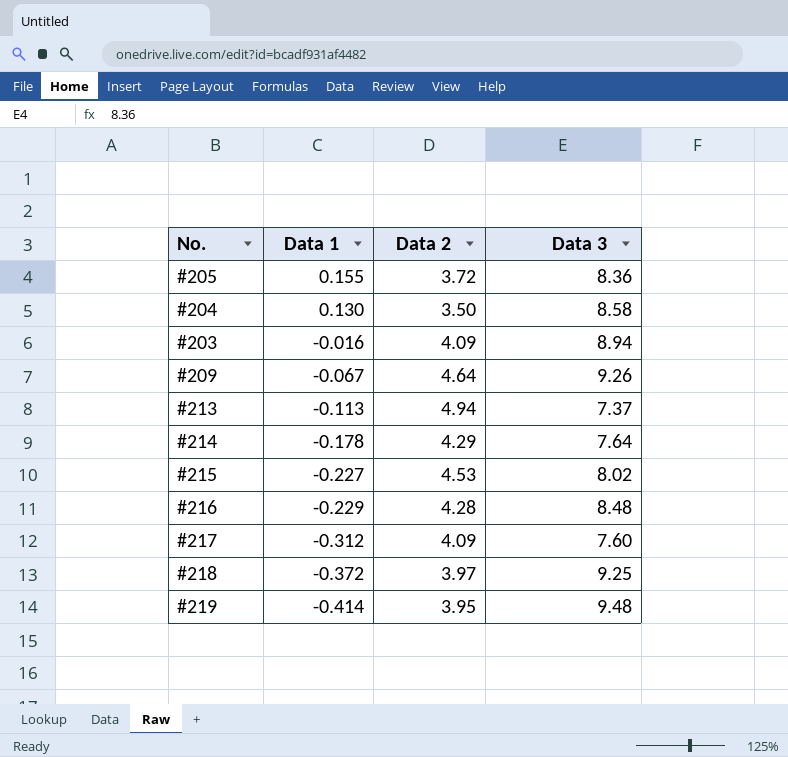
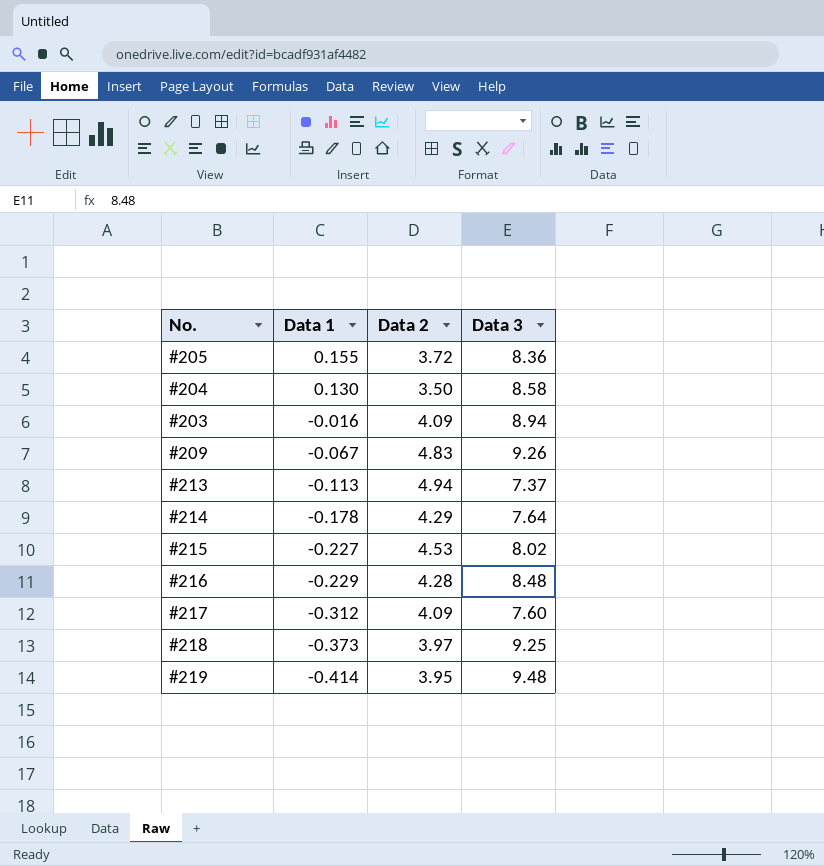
#209 | Data 2: 4.64 -> 4.83
#218 | Data 1: -0.372 -> -0.373

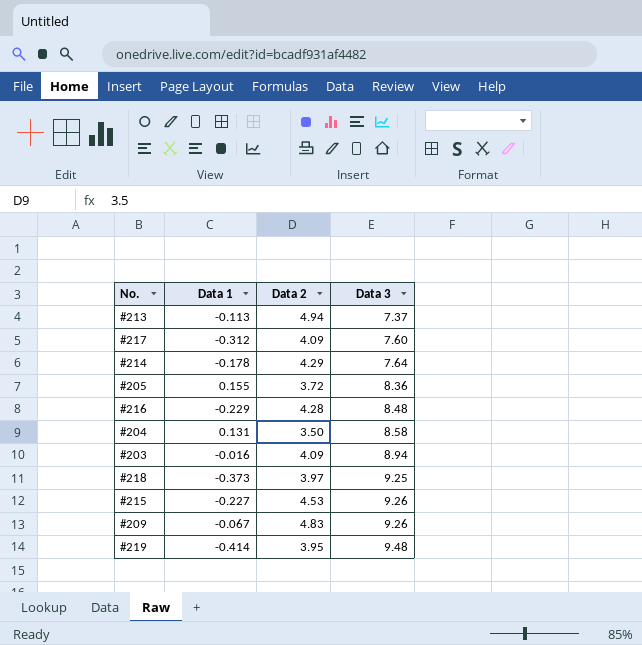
row order: Data 1 descending -> Data 3 ascending
#204 | Data 1: 0.130 -> 0.131
#215 | Data 3: 8.02 -> 9.26

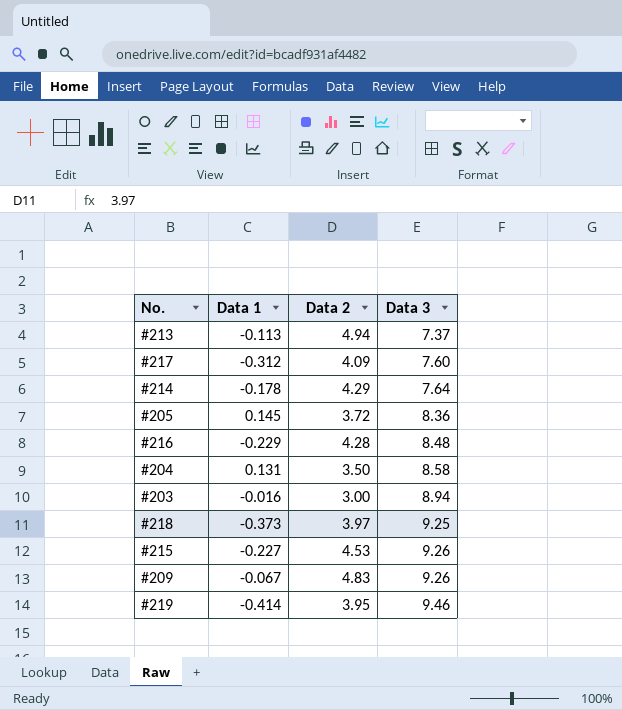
#205 | Data 1: 0.155 -> 0.145
#203 | Data 2: 4.09 -> 3.00
#219 | Data 3: 9.48 -> 9.46

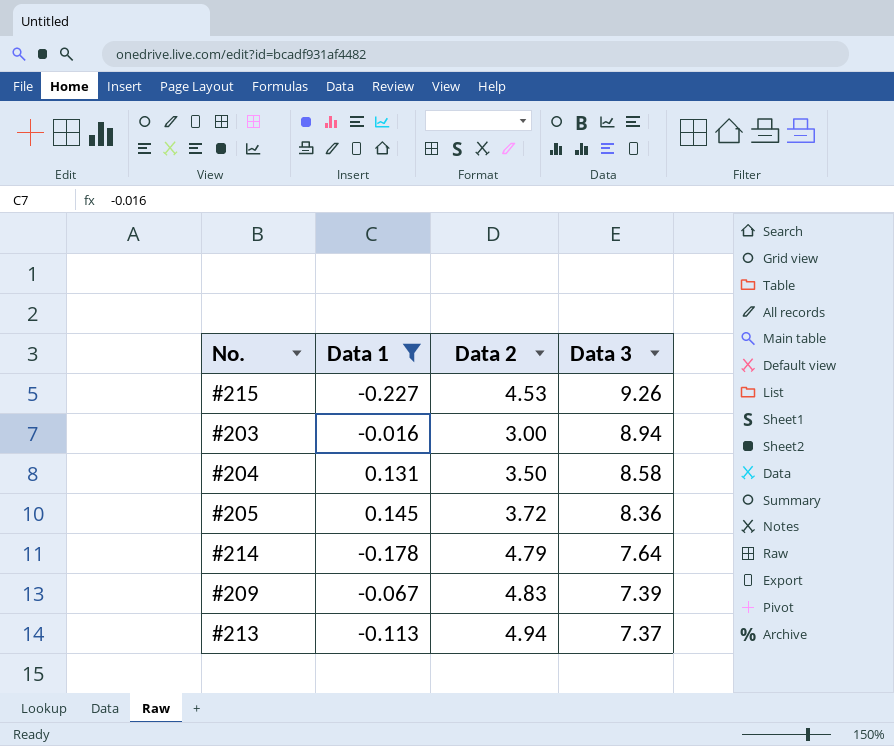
filter: none -> Data 1 >= -0.227
row order: Data 3 ascending -> Data 3 descending
#214 | Data 2: 4.29 -> 4.79
#209 | Data 3: 9.26 -> 7.39

